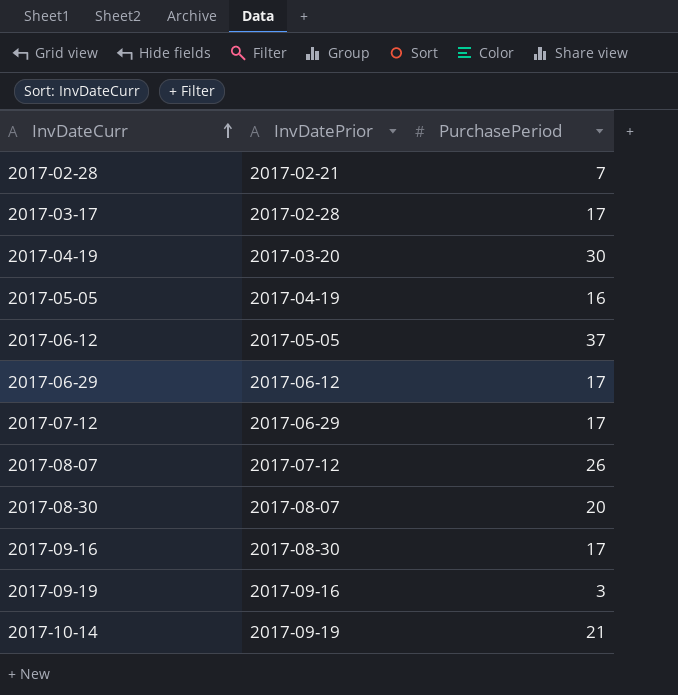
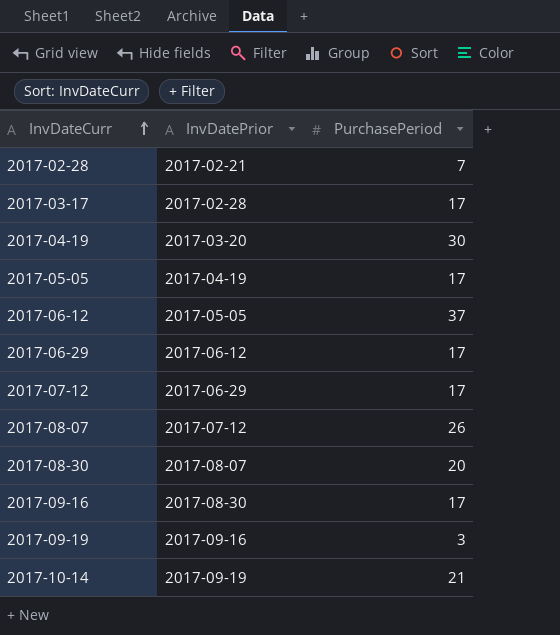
2017-05-05 | PurchasePeriod: 16 -> 17

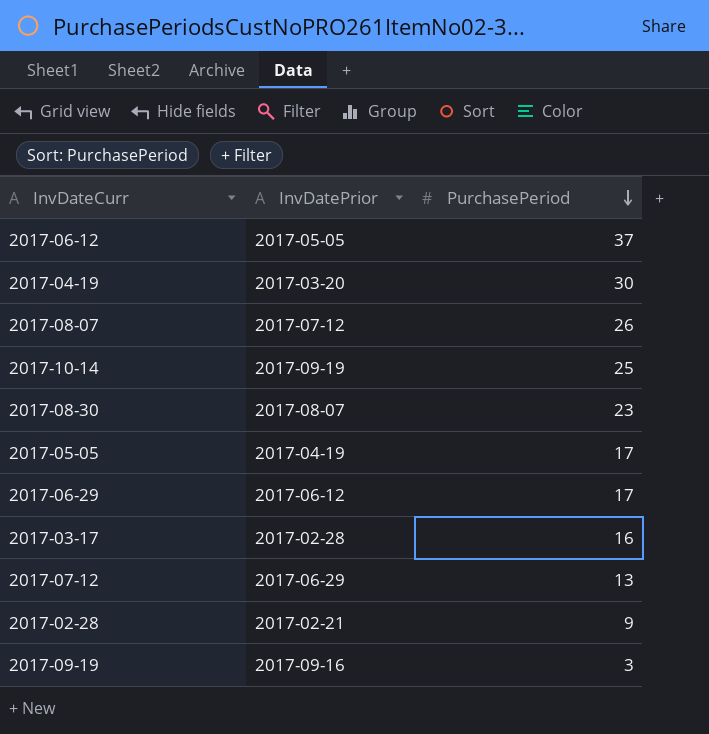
row order: InvDateCurr ascending -> PurchasePeriod descending
row 2017-09-16: 2017-08-30 | 17 -> none
2017-10-14 | PurchasePeriod: 21 -> 25
2017-08-30 | PurchasePeriod: 20 -> 23
2017-03-17 | PurchasePeriod: 17 -> 16
2017-07-12 | PurchasePeriod: 17 -> 13
2017-02-28 | PurchasePeriod: 7 -> 9

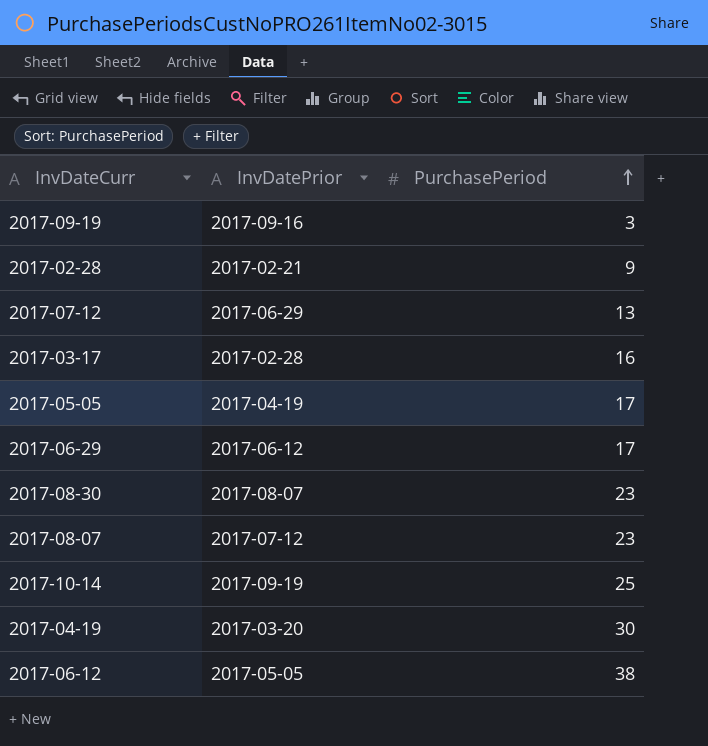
row order: PurchasePeriod descending -> PurchasePeriod ascending
2017-08-07 | PurchasePeriod: 26 -> 23
2017-06-12 | PurchasePeriod: 37 -> 38

